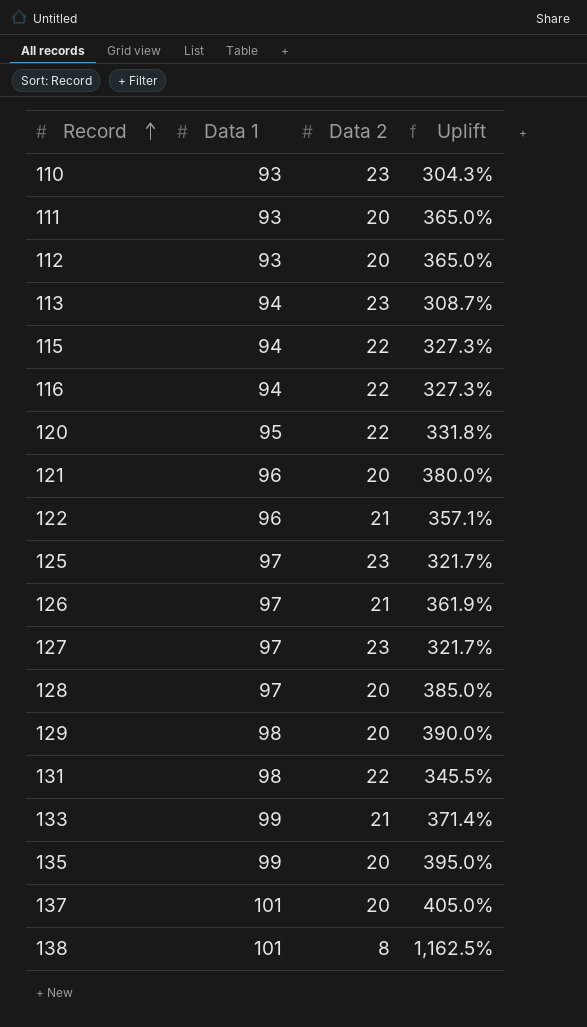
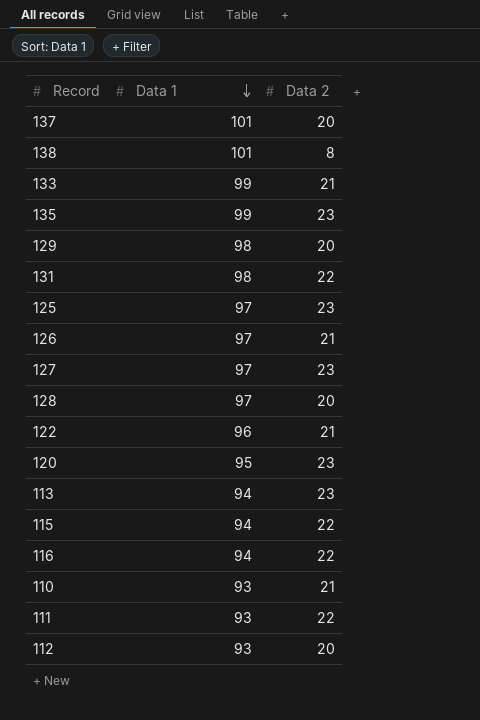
row order: Record ascending -> Data 1 descending
column Uplift | formula: ([Data 1] - [Data 2]) / [Data 2] -> none
row 121: 96 | 20 | 380.0% -> none
135 | Data 2: 20 -> 23
120 | Data 2: 22 -> 23
110 | Data 2: 23 -> 21
111 | Data 2: 20 -> 22

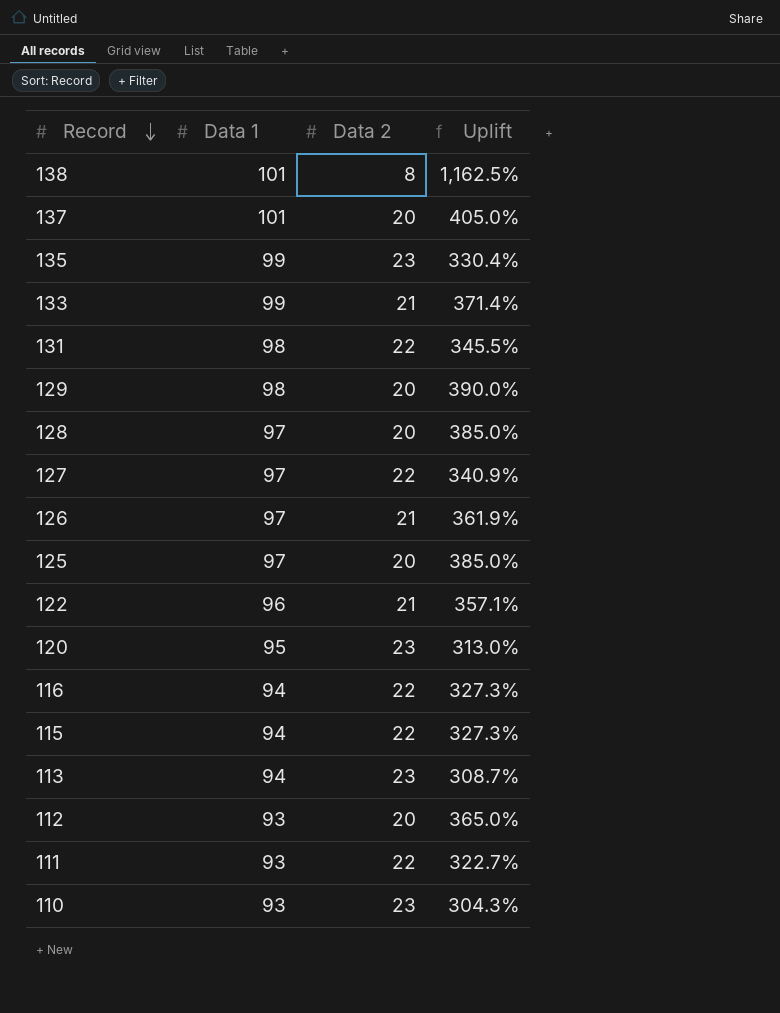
row order: Data 1 descending -> Record descending
column Uplift | formula: none -> ([Data 1] - [Data 2]) / [Data 2]
127 | Data 2: 23 -> 22
125 | Data 2: 23 -> 20
110 | Data 2: 21 -> 23

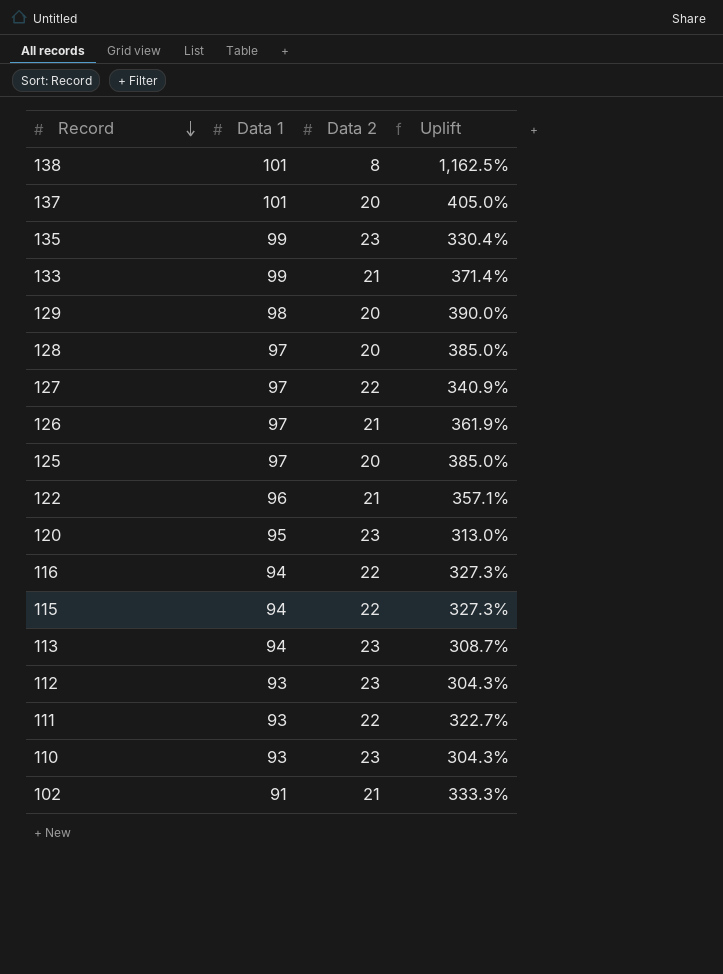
row 131: 98 | 22 | 345.5% -> none
112 | Data 2: 20 -> 23
112 | Uplift: 365.0% -> 304.3%
row 102: none -> 91 | 21 | 333.3%

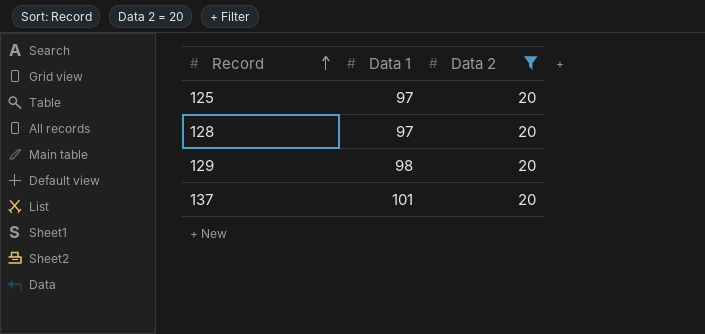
filter: none -> Data 2 = 20
row order: Record descending -> Record ascending
column Uplift | formula: ([Data 1] - [Data 2]) / [Data 2] -> none

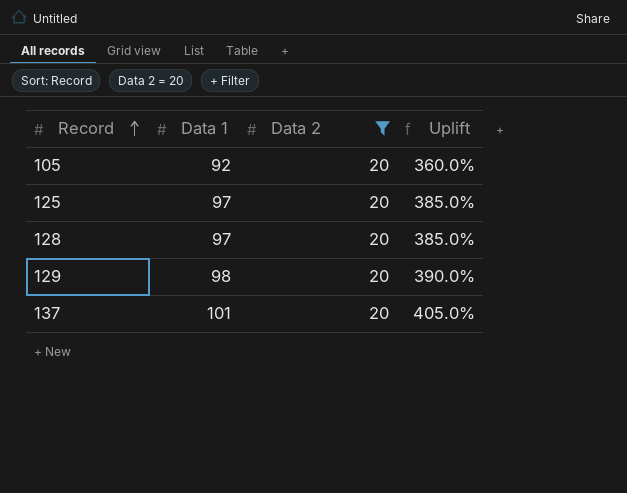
column Uplift | formula: none -> ([Data 1] - [Data 2]) / [Data 2]
row 105: none -> 92 | 20 | 360.0%

